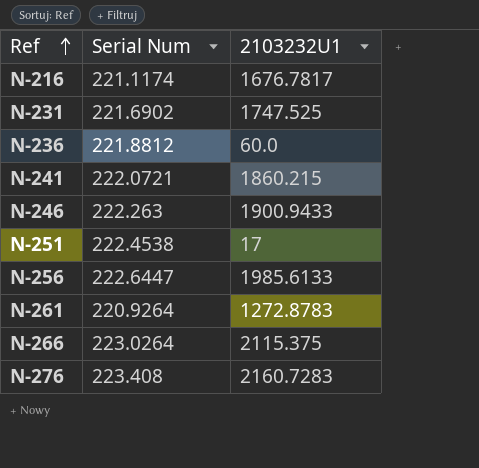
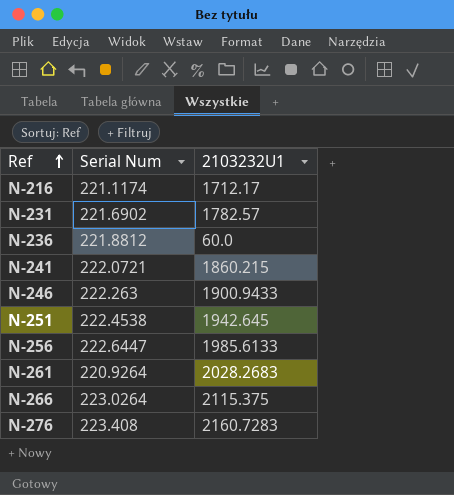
N-216 | 2103232U1: 1676.7817 -> 1712.17
N-231 | 2103232U1: 1747.525 -> 1782.57
N-251 | 2103232U1: 17 -> 1942.645
N-261 | 2103232U1: 1272.8783 -> 2028.2683

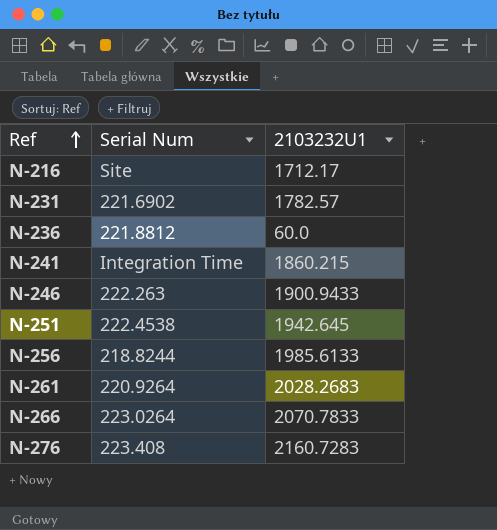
N-216 | Serial Num: 221.1174 -> Site
N-241 | Serial Num: 222.0721 -> Integration Time
N-256 | Serial Num: 222.6447 -> 218.8244
N-266 | 2103232U1: 2115.375 -> 2070.7833

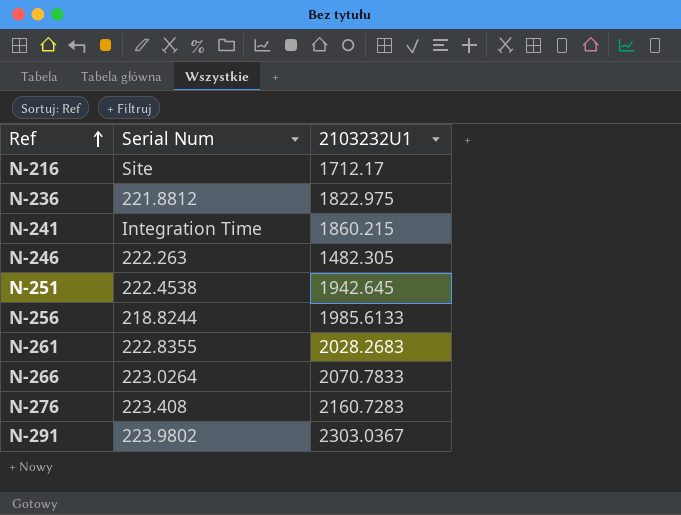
row N-231: 221.6902 | 1782.57 -> none
N-236 | 2103232U1: 60.0 -> 1822.975
N-246 | 2103232U1: 1900.9433 -> 1482.305
N-261 | Serial Num: 220.9264 -> 222.8355
row N-291: none -> 223.9802 | 2303.0367

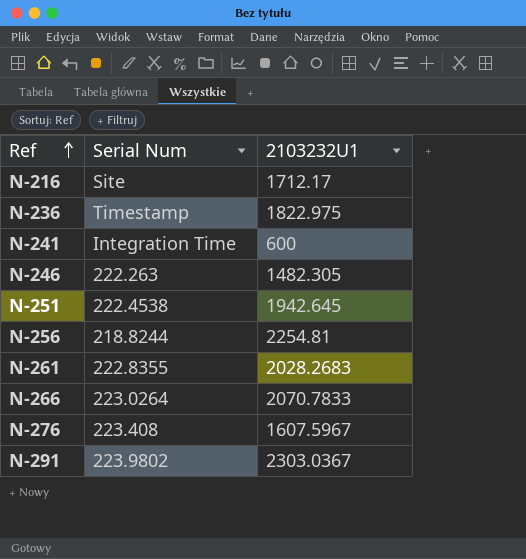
N-236 | Serial Num: 221.8812 -> Timestamp
N-241 | 2103232U1: 1860.215 -> 600
N-256 | 2103232U1: 1985.6133 -> 2254.81
N-276 | 2103232U1: 2160.7283 -> 1607.5967

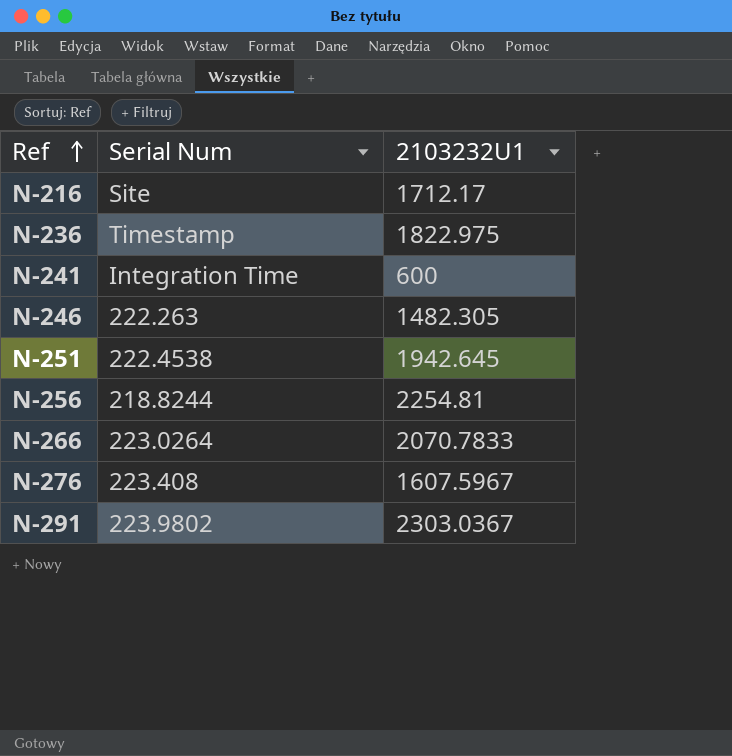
row N-261: 222.8355 | 2028.2683 -> none

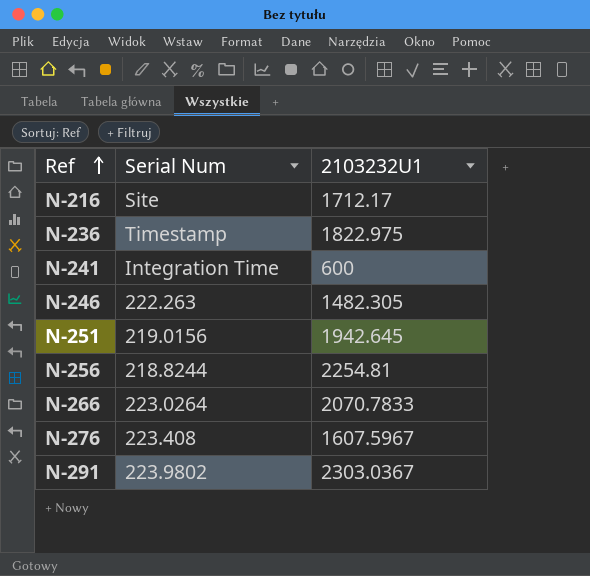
N-251 | Serial Num: 222.4538 -> 219.0156

